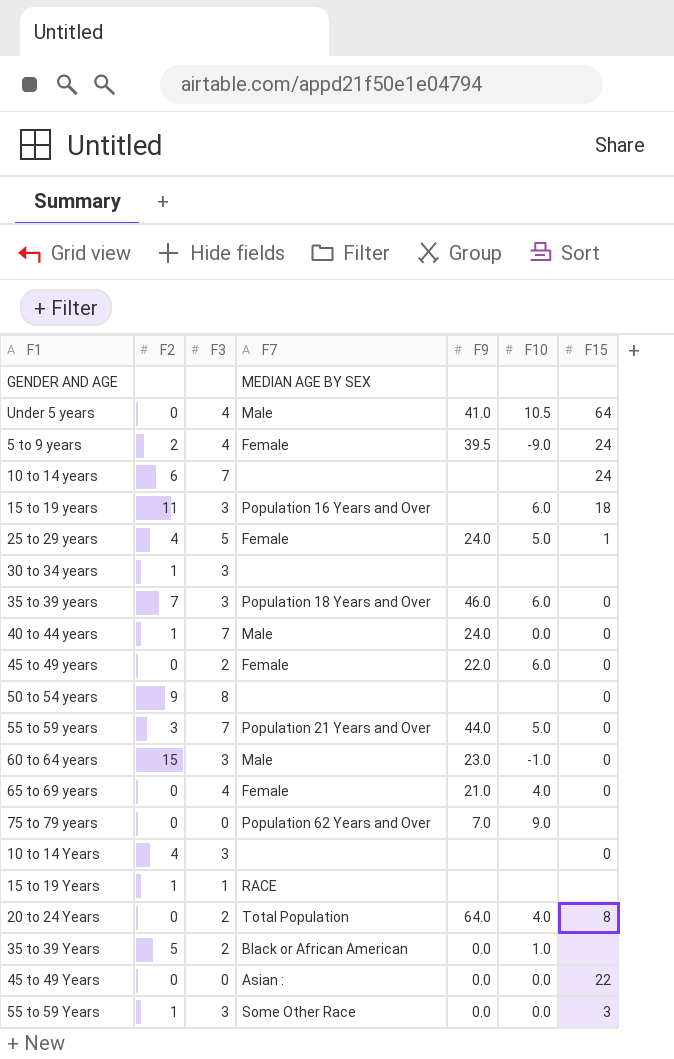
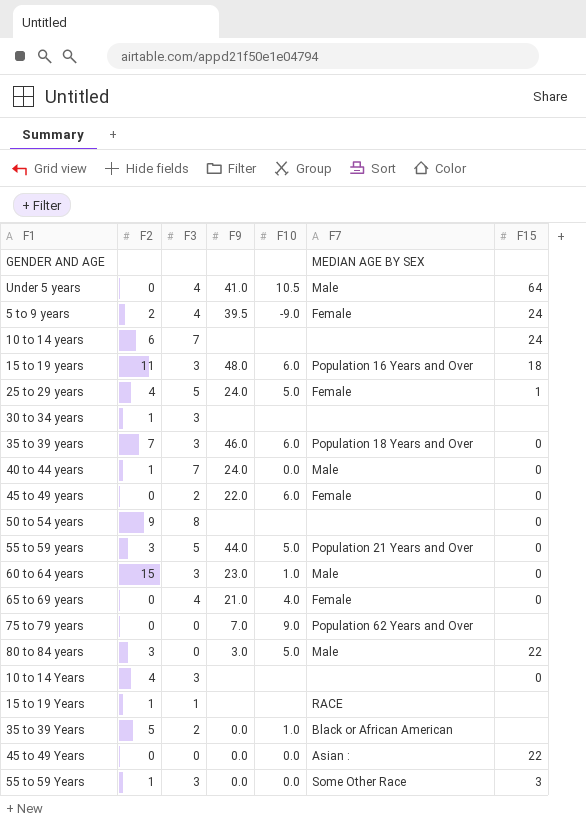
column F7 | position: 4 -> 6
row 20 to 24 Years: 0 | 2 | Total Population | 64.0 | 4.0 | 8 -> none
15 to 19 years | F9: none -> 48.0
55 to 59 years | F3: 7 -> 5
60 to 64 years | F10: -1.0 -> 1.0
row 80 to 84 years: none -> 3 | 0 | 3.0 | 5.0 | Male | 22

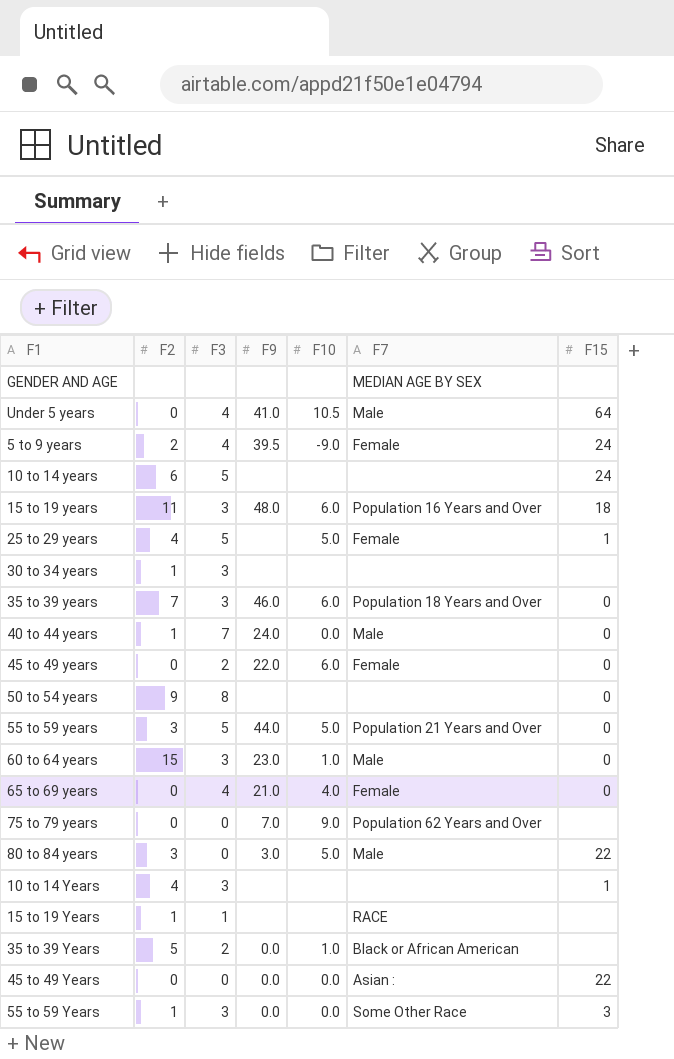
10 to 14 years | F3: 7 -> 5
25 to 29 years | F9: 24.0 -> none
10 to 14 Years | F15: 0 -> 1

